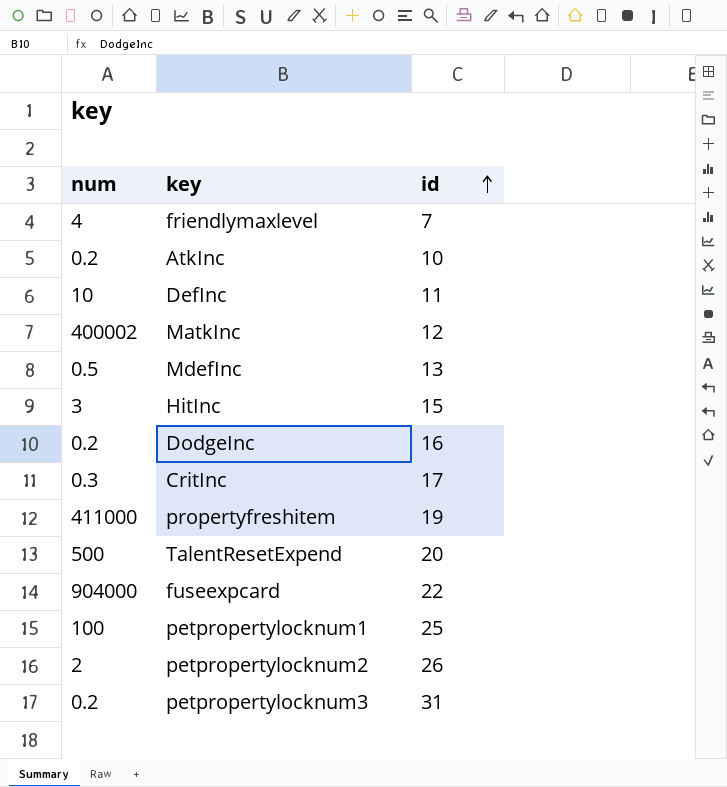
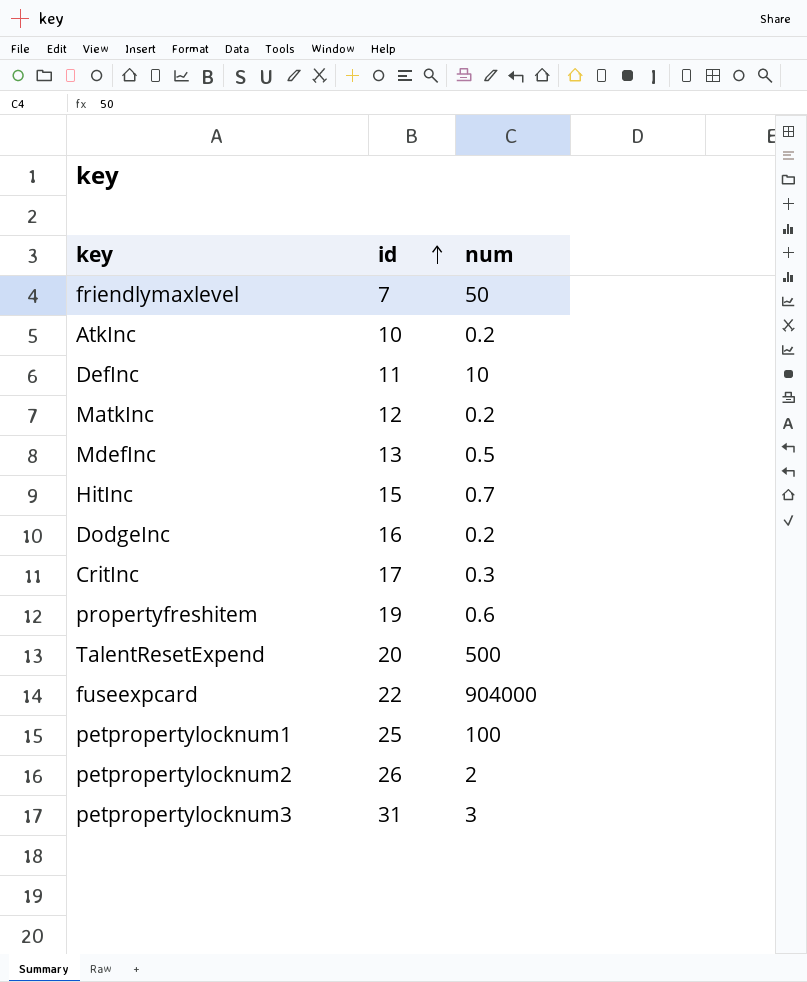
column num | position: 1 -> 3
friendlymaxlevel | num: 4 -> 50
MatkInc | num: 400002 -> 0.2
HitInc | num: 3 -> 0.7
propertyfreshitem | num: 411000 -> 0.6
petpropertylocknum3 | num: 0.2 -> 3

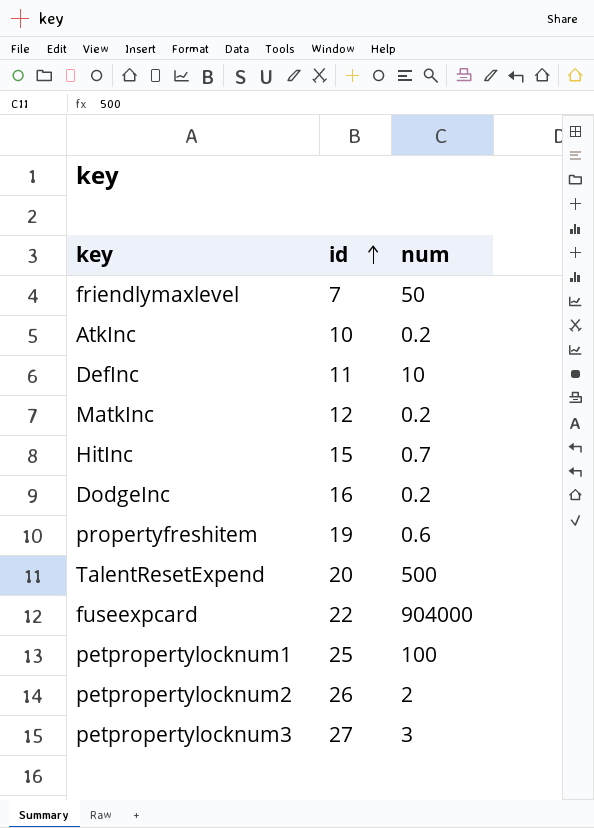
row MdefInc: 13 | 0.5 -> none
row CritInc: 17 | 0.3 -> none
petpropertylocknum3 | id: 31 -> 27

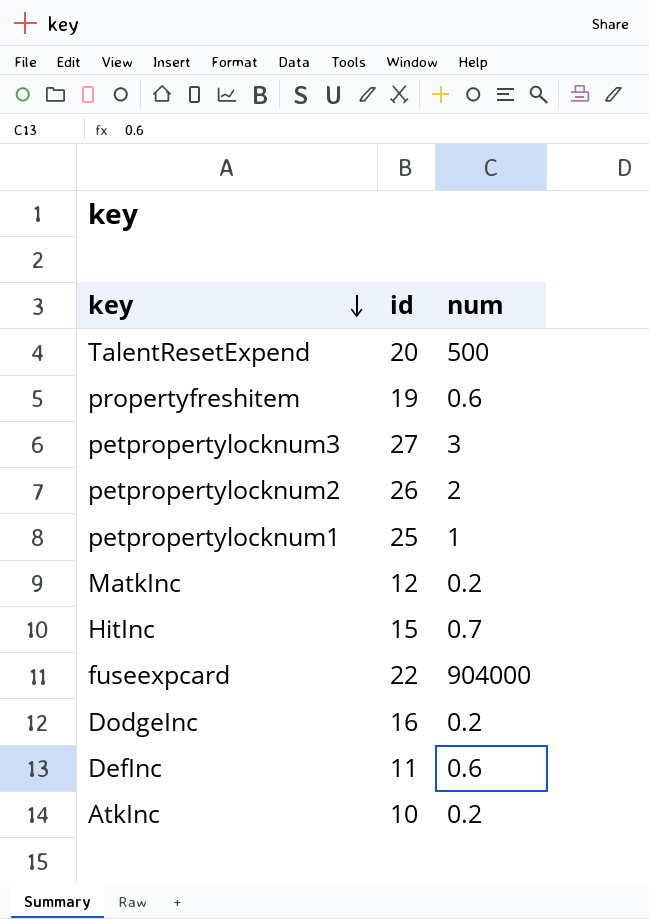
row order: id ascending -> key descending
row friendlymaxlevel: 7 | 50 -> none
petpropertylocknum1 | num: 100 -> 1
DefInc | num: 10 -> 0.6

